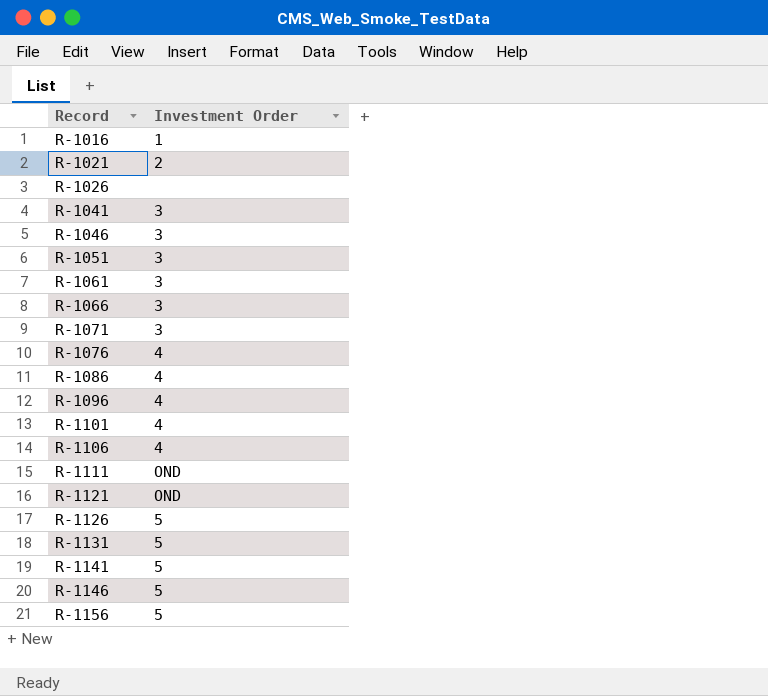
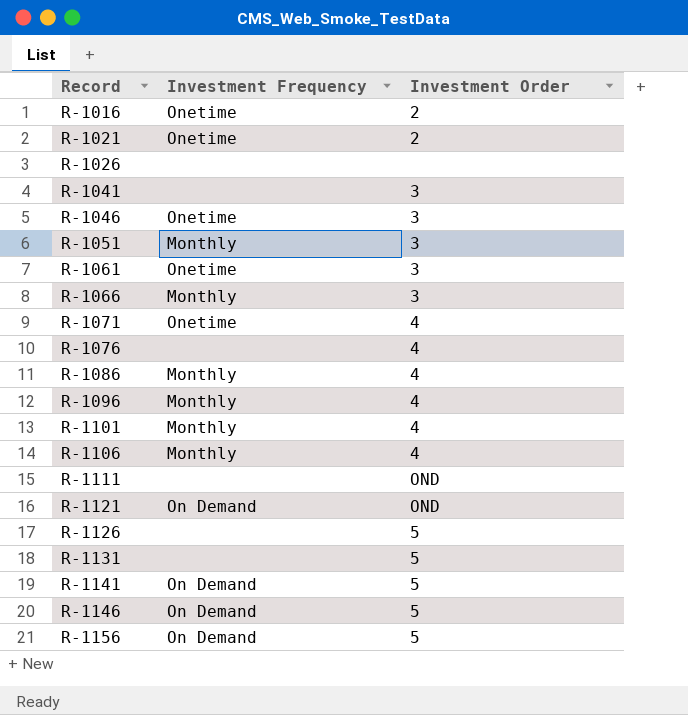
column Investment Frequency | position: none -> 2
R-1016 | Investment Order: 1 -> 2
R-1071 | Investment Order: 3 -> 4

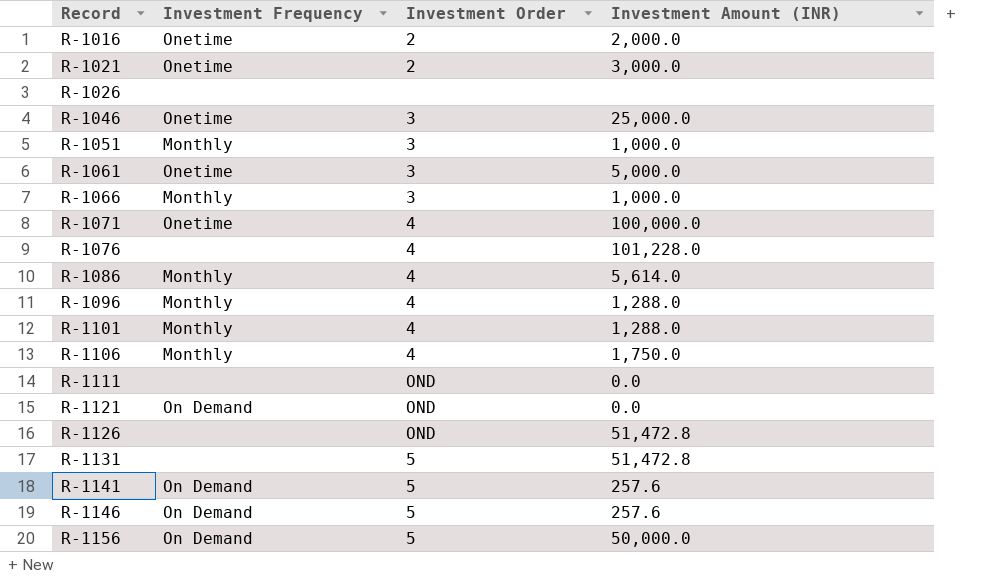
column Investment Amount (INR) | position: none -> 4
row R-1041: none | 3 -> none
R-1126 | Investment Order: 5 -> OND

